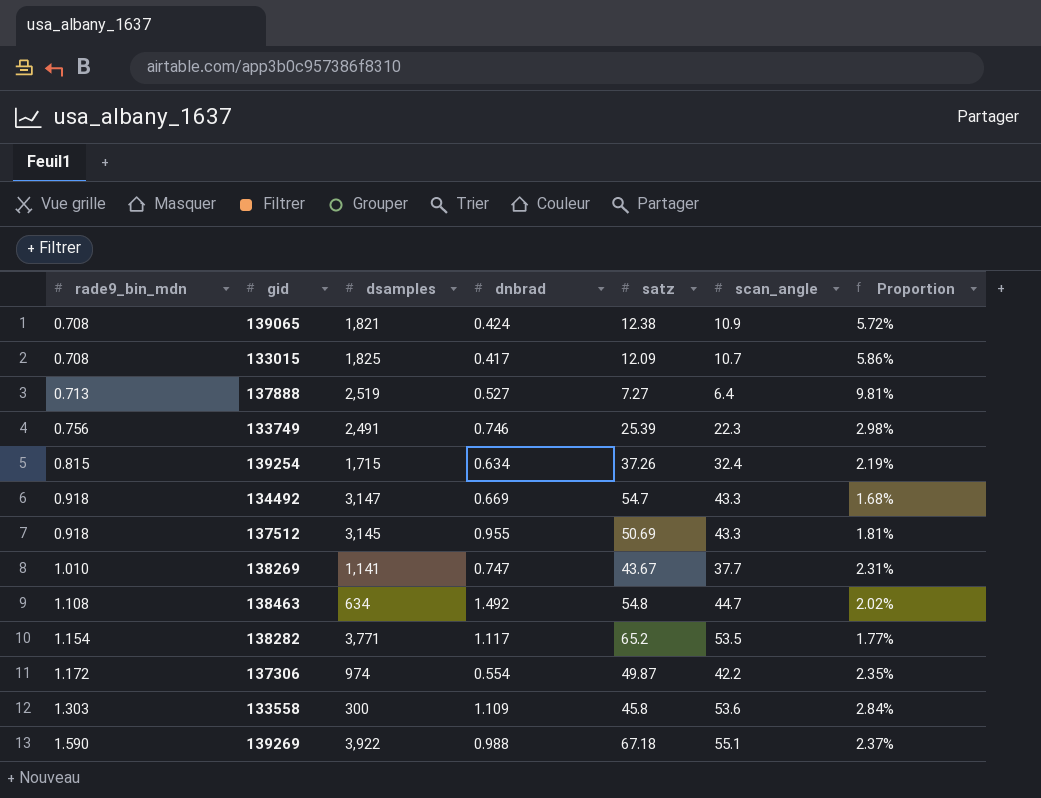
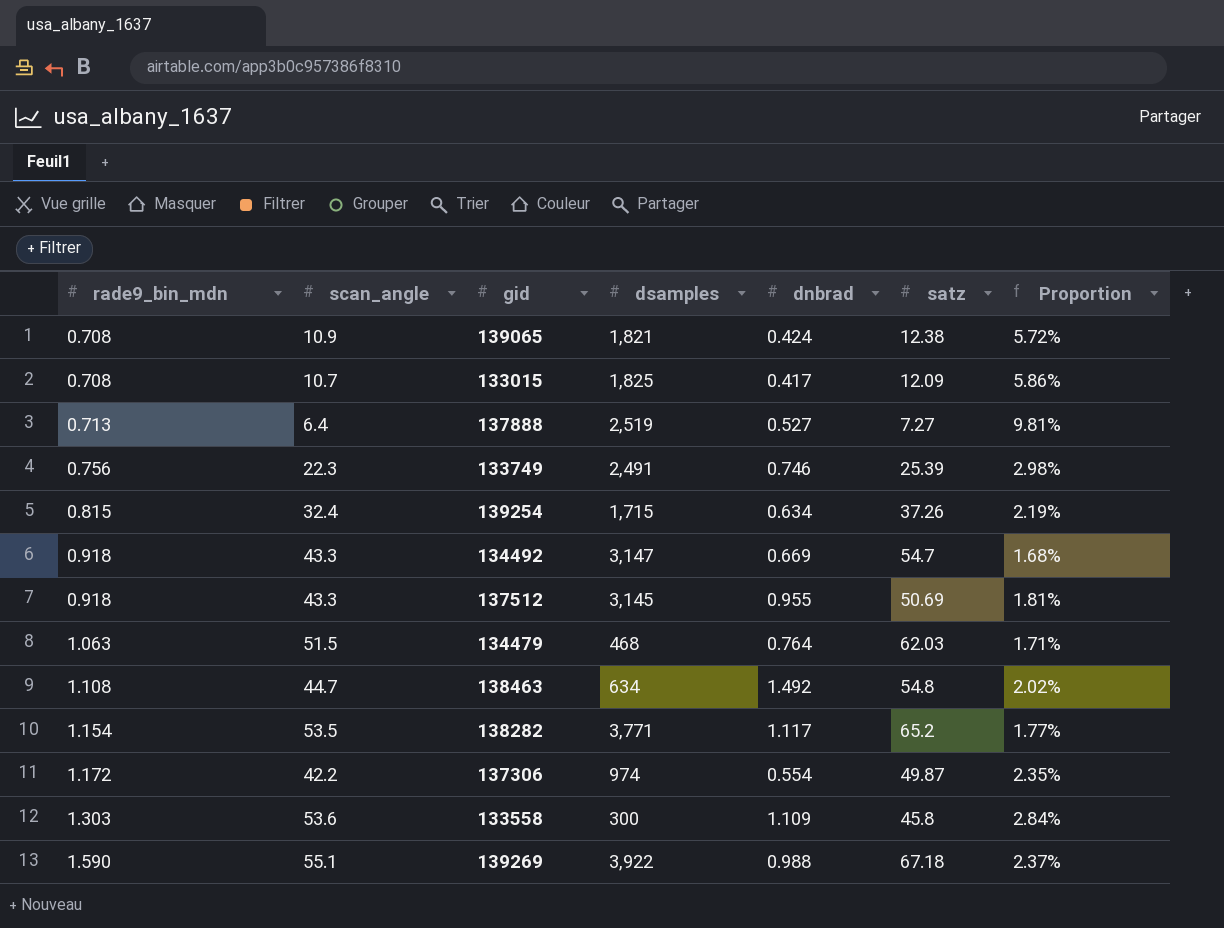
column scan_angle | position: 6 -> 2
row 138269: 1.010 | 1,141 | 0.747 | 43.67 | 37.7 | 2.31% -> none
row 134479: none -> 1.063 | 51.5 | 468 | 0.764 | 62.03 | 1.71%

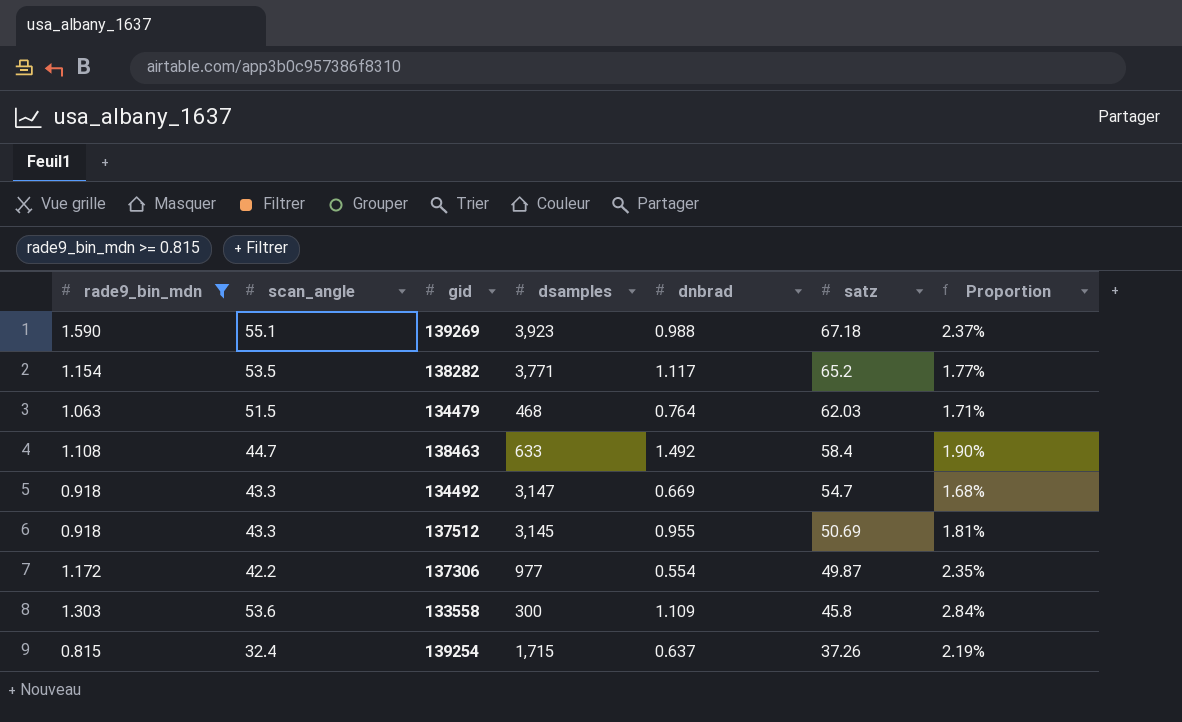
filter: none -> rade9_bin_mdn >= 0.815
row order: rade9_bin_mdn ascending -> satz descending
139269 | dsamples: 3,922 -> 3,923
138463 | dsamples: 634 -> 633
138463 | satz: 54.8 -> 58.4
138463 | Proportion: 2.02% -> 1.90%
137306 | dsamples: 974 -> 977
139254 | dnbrad: 0.634 -> 0.637

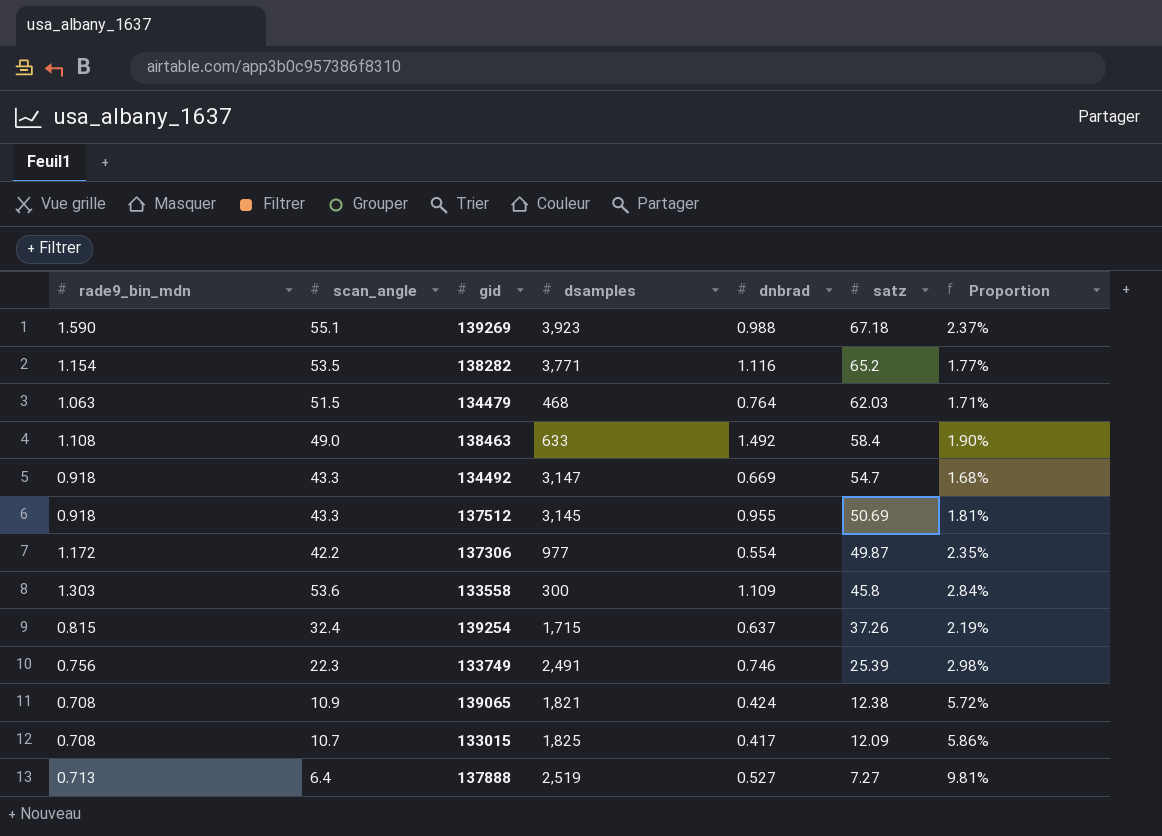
filter: rade9_bin_mdn >= 0.815 -> none
138282 | dnbrad: 1.117 -> 1.116
138463 | scan_angle: 44.7 -> 49.0

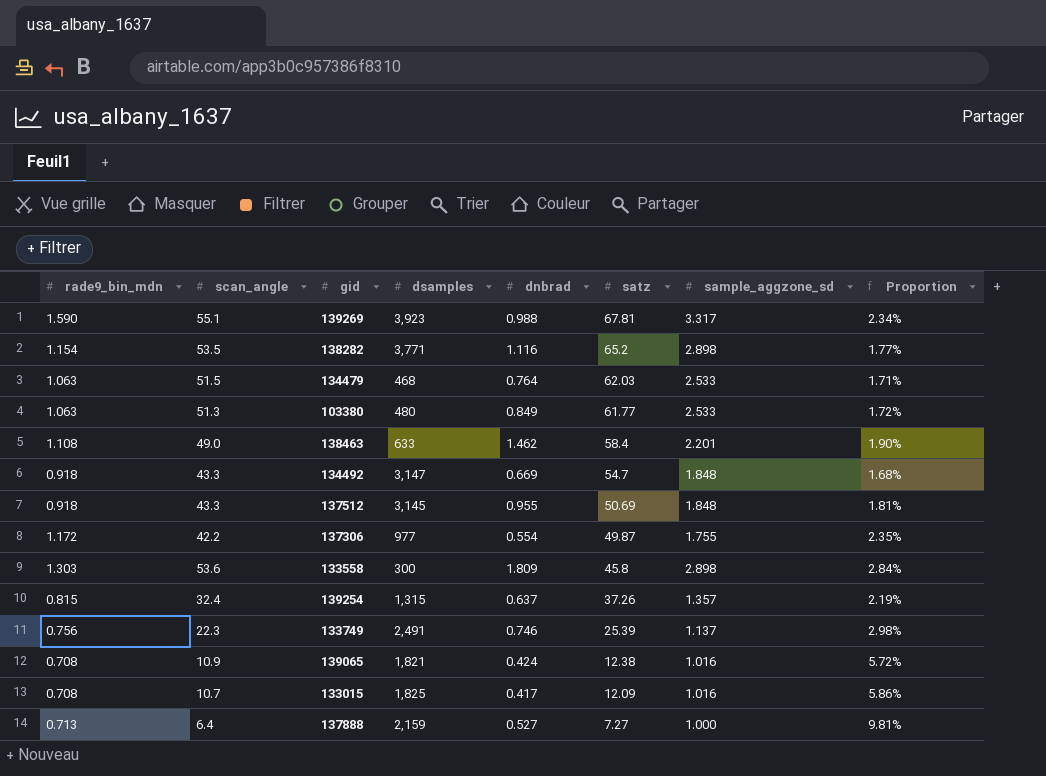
column sample_aggzone_sd | position: none -> 7
139269 | satz: 67.18 -> 67.81
139269 | Proportion: 2.37% -> 2.34%
row 103380: none -> 1.063 | 51.3 | 480 | 0.849 | 61.77 | 2.533 | 1.72%
138463 | dnbrad: 1.492 -> 1.462
133558 | dnbrad: 1.109 -> 1.809
139254 | dsamples: 1,715 -> 1,315
137888 | dsamples: 2,519 -> 2,159

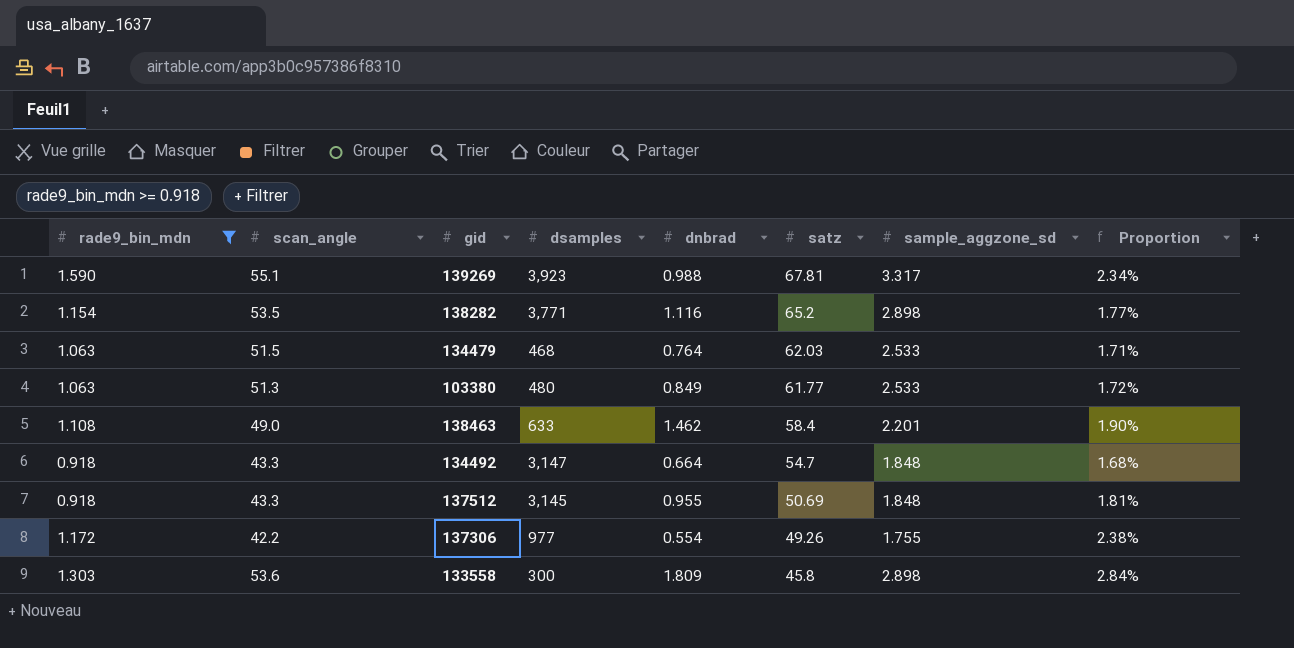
filter: none -> rade9_bin_mdn >= 0.918
134492 | dnbrad: 0.669 -> 0.664
137306 | satz: 49.87 -> 49.26
137306 | Proportion: 2.35% -> 2.38%

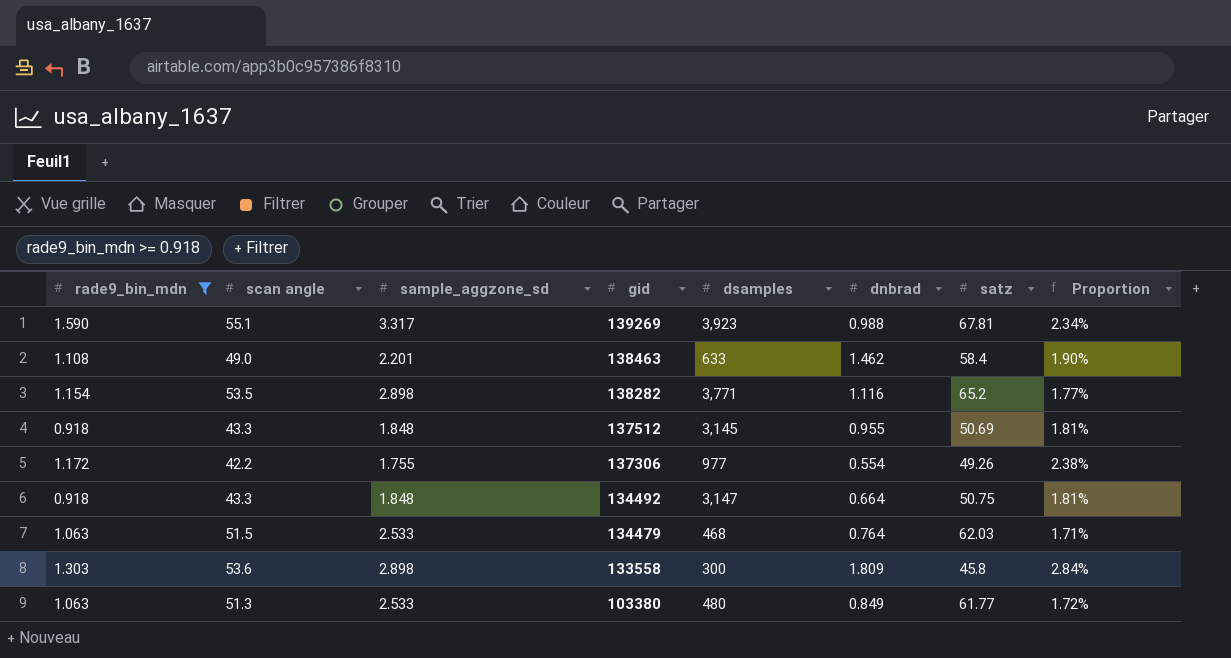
row order: satz descending -> gid descending
column name: scan_angle -> scan angle
column sample_aggzone_sd | position: 7 -> 3
134492 | satz: 54.7 -> 50.75
134492 | Proportion: 1.68% -> 1.81%

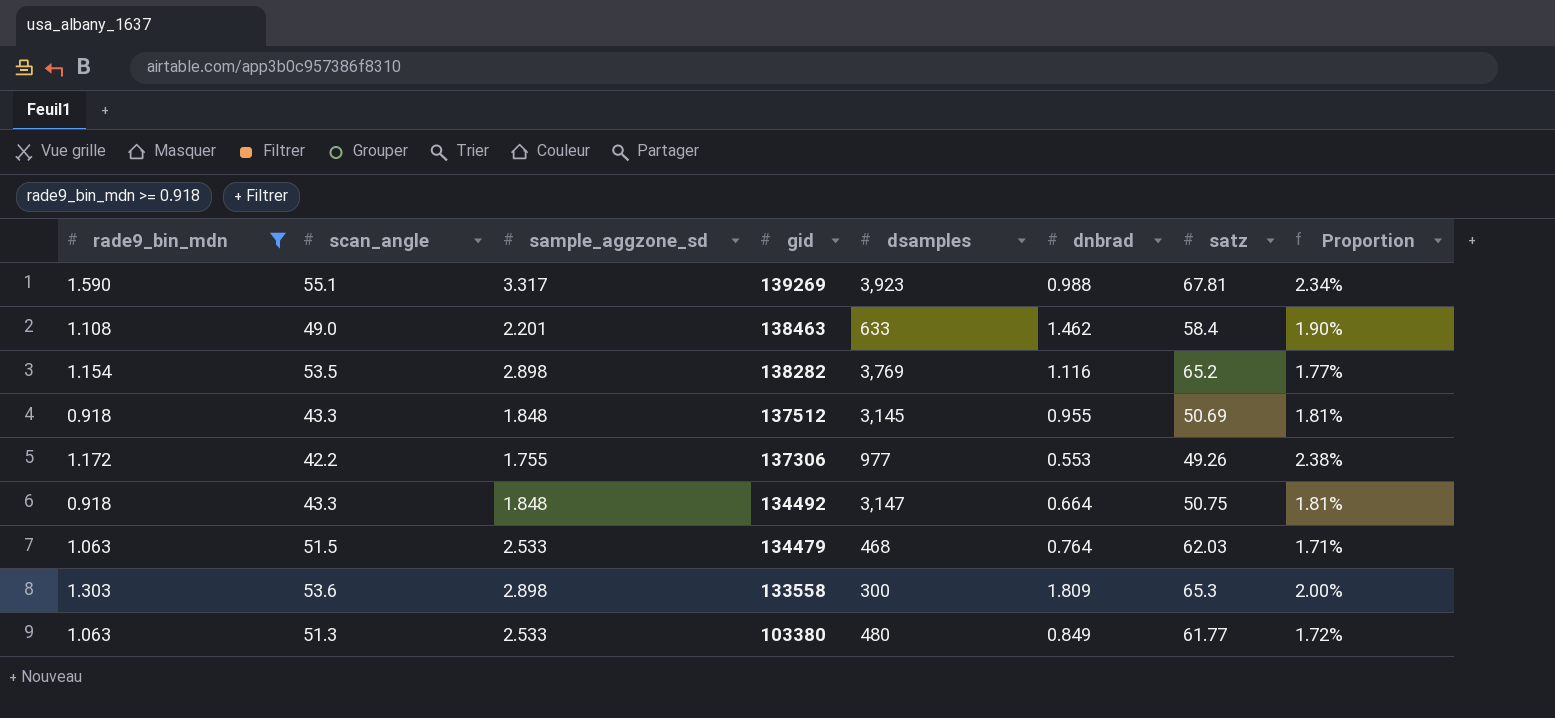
column name: scan angle -> scan_angle
138282 | dsamples: 3,771 -> 3,769
137306 | dnbrad: 0.554 -> 0.553
133558 | satz: 45.8 -> 65.3
133558 | Proportion: 2.84% -> 2.00%

